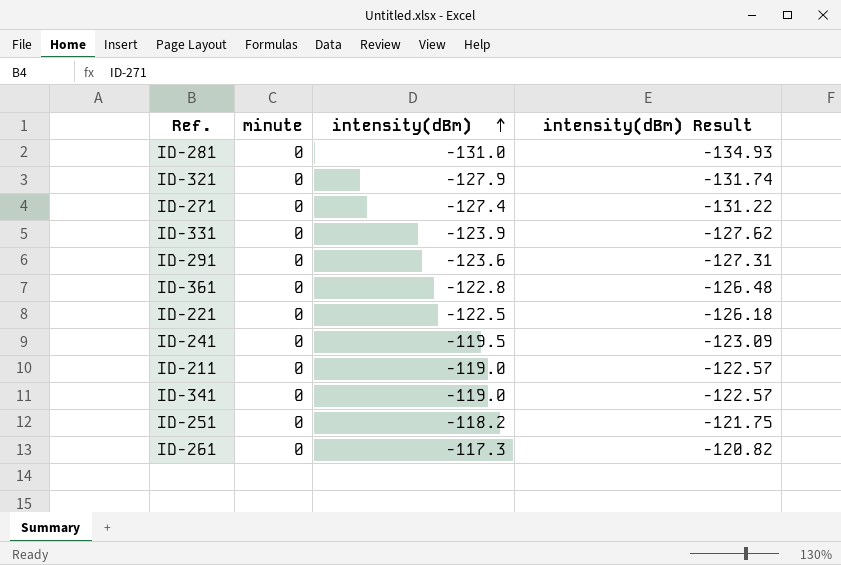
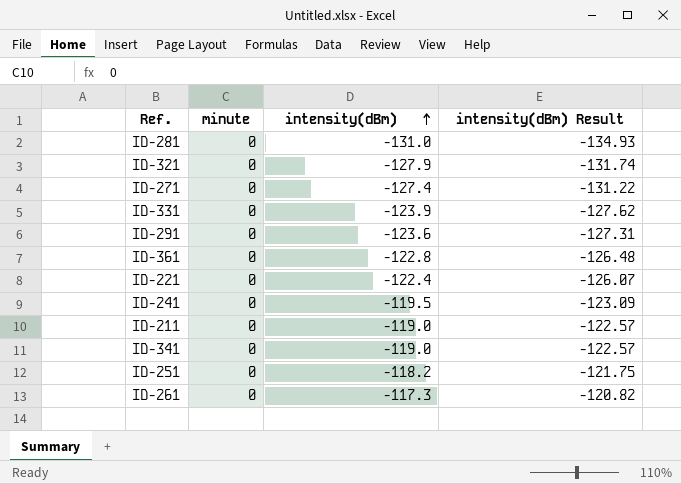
ID-221 | intensity(dBm): -122.5 -> -122.4
ID-221 | intensity(dBm) Result: -126.18 -> -126.07

